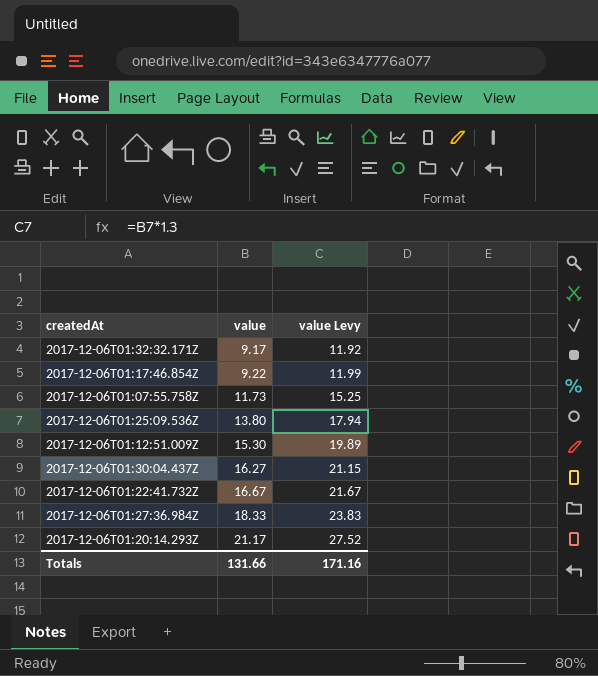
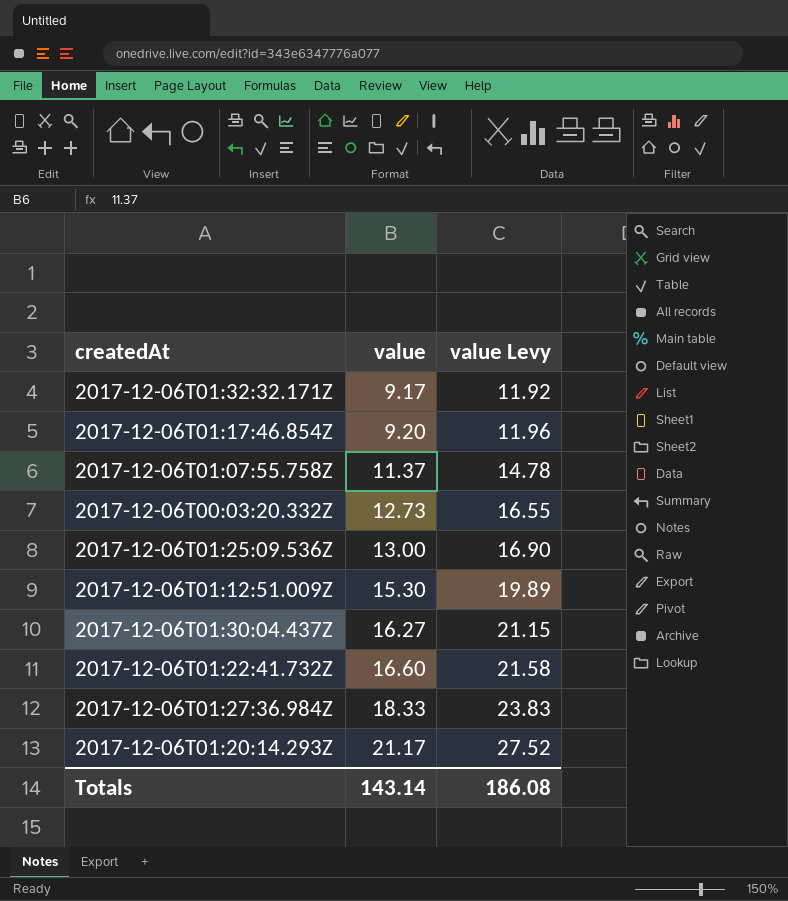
2017-12-06T01:17:46.854Z | value: 9.22 -> 9.20
2017-12-06T01:17:46.854Z | value Levy: 11.99 -> 11.96
2017-12-06T01:07:55.758Z | value: 11.73 -> 11.37
2017-12-06T01:07:55.758Z | value Levy: 15.25 -> 14.78
row 2017-12-06T00:03:20.332Z: none -> 12.73 | 16.55
2017-12-06T01:25:09.536Z | value: 13.80 -> 13.00
2017-12-06T01:25:09.536Z | value Levy: 17.94 -> 16.90
2017-12-06T01:22:41.732Z | value: 16.67 -> 16.60
2017-12-06T01:22:41.732Z | value Levy: 21.67 -> 21.58
Totals | value: 131.66 -> 143.14
Totals | value Levy: 171.16 -> 186.08

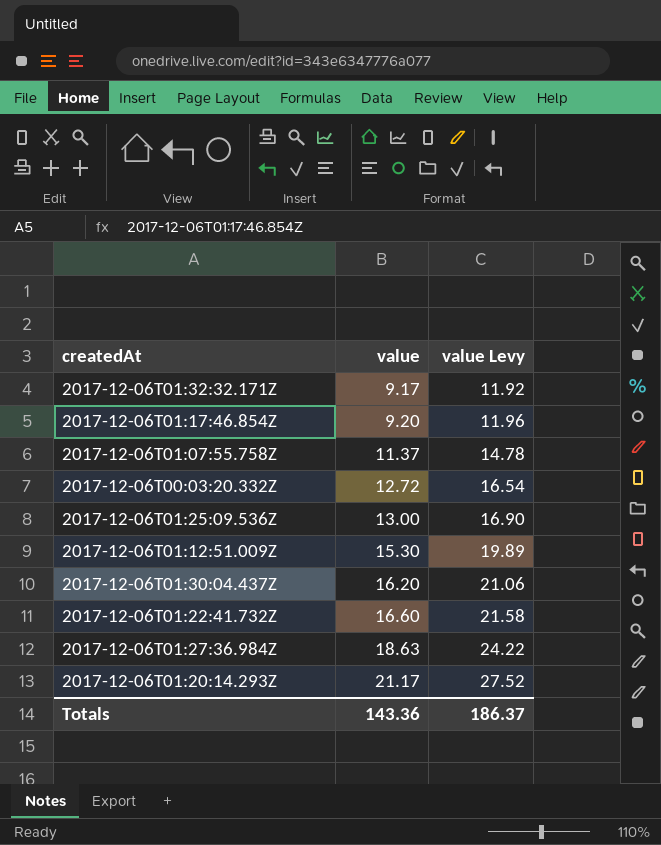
2017-12-06T00:03:20.332Z | value: 12.73 -> 12.72
2017-12-06T00:03:20.332Z | value Levy: 16.55 -> 16.54
2017-12-06T01:30:04.437Z | value: 16.27 -> 16.20
2017-12-06T01:30:04.437Z | value Levy: 21.15 -> 21.06
2017-12-06T01:27:36.984Z | value: 18.33 -> 18.63
2017-12-06T01:27:36.984Z | value Levy: 23.83 -> 24.22
Totals | value: 143.14 -> 143.36
Totals | value Levy: 186.08 -> 186.37

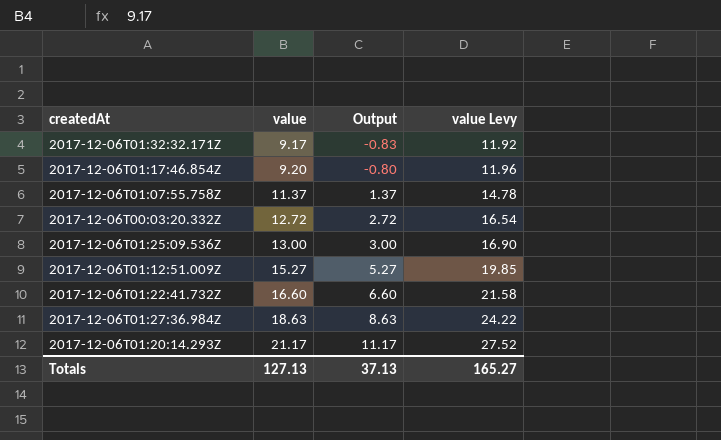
column Output | formula: none -> [value] - 10
row 2017-12-06T01:30:04.437Z: 16.20 | 21.06 -> none
2017-12-06T01:12:51.009Z | value: 15.30 -> 15.27
2017-12-06T01:12:51.009Z | value Levy: 19.89 -> 19.85
Totals | value: 143.36 -> 127.13
Totals | value Levy: 186.37 -> 165.27

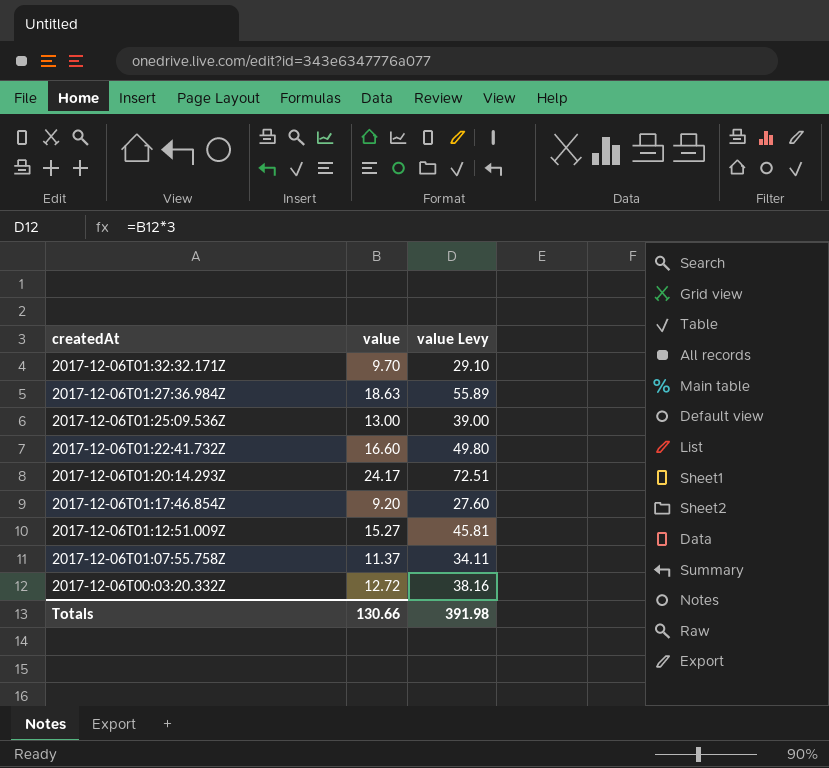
row order: value ascending -> createdAt descending
column Output | formula: [value] - 10 -> none
column value Levy | formula: [value] * 1.3 -> [value] * 3
2017-12-06T01:32:32.171Z | value: 9.17 -> 9.70
2017-12-06T01:20:14.293Z | value: 21.17 -> 24.17
Totals | value: 127.13 -> 130.66
Totals | value Levy: 165.27 -> 391.98

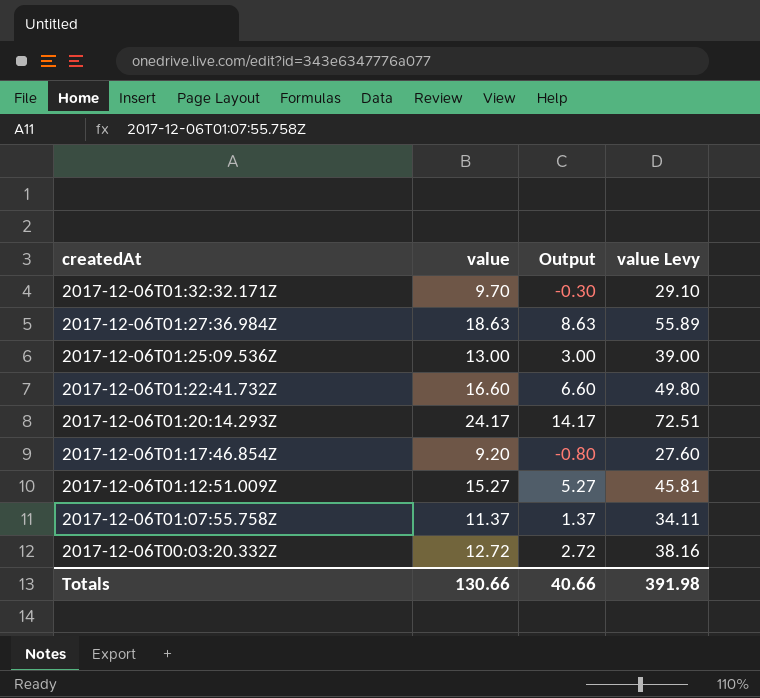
column Output | formula: none -> [value] - 10

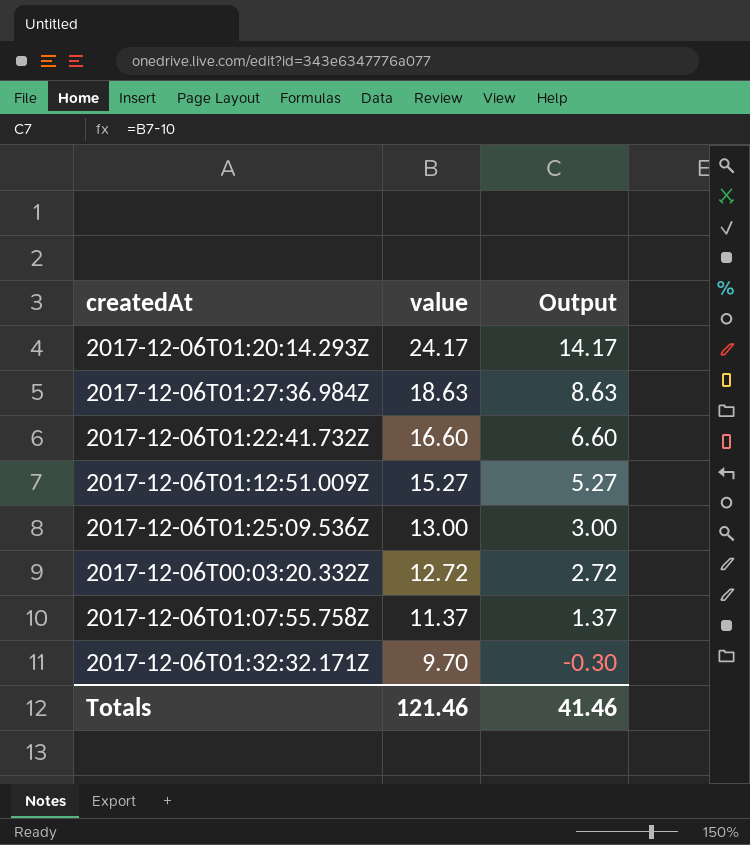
row order: createdAt descending -> value descending
column value Levy | formula: [value] * 3 -> none
row 2017-12-06T01:17:46.854Z: 9.20 | -0.80 | 27.60 -> none
Totals | value: 130.66 -> 121.46
Totals | Output: 40.66 -> 41.46

